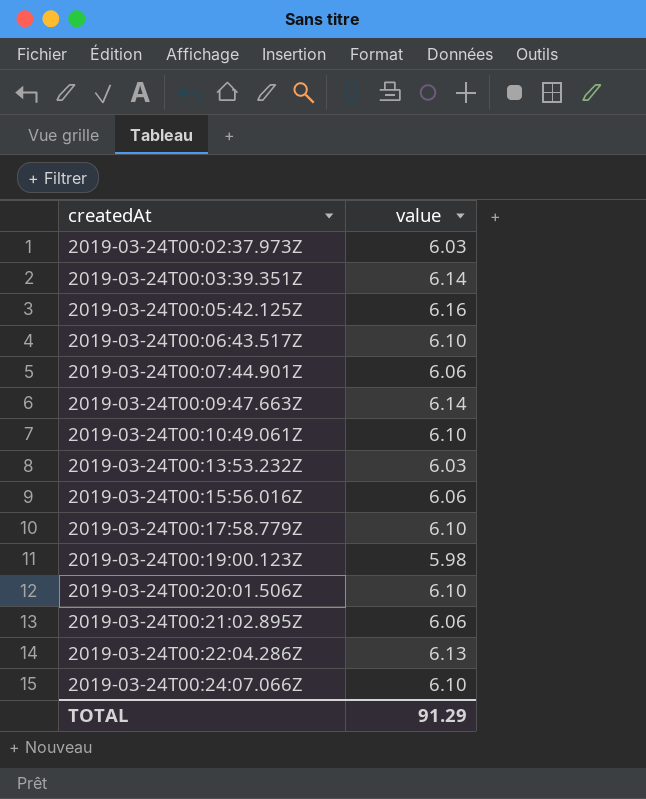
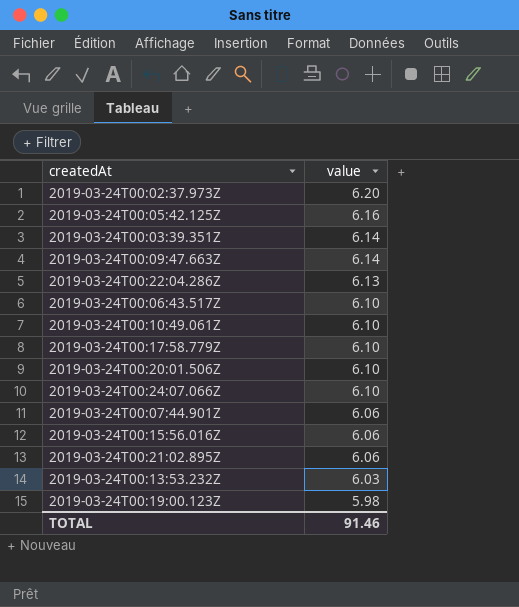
row order: createdAt ascending -> value descending
2019-03-24T00:02:37.973Z | value: 6.03 -> 6.20
TOTAL | value: 91.29 -> 91.46

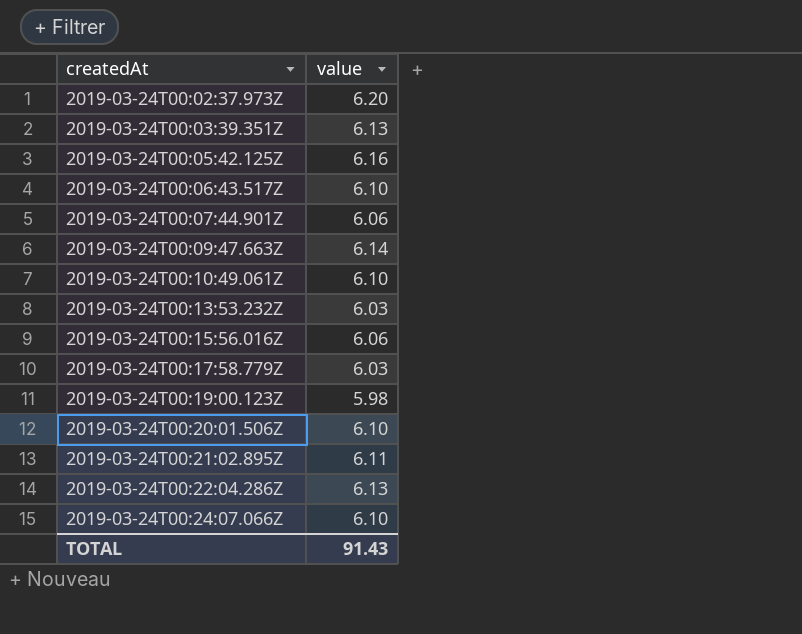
row order: value descending -> createdAt ascending
2019-03-24T00:03:39.351Z | value: 6.14 -> 6.13
2019-03-24T00:17:58.779Z | value: 6.10 -> 6.03
2019-03-24T00:21:02.895Z | value: 6.06 -> 6.11
TOTAL | value: 91.46 -> 91.43

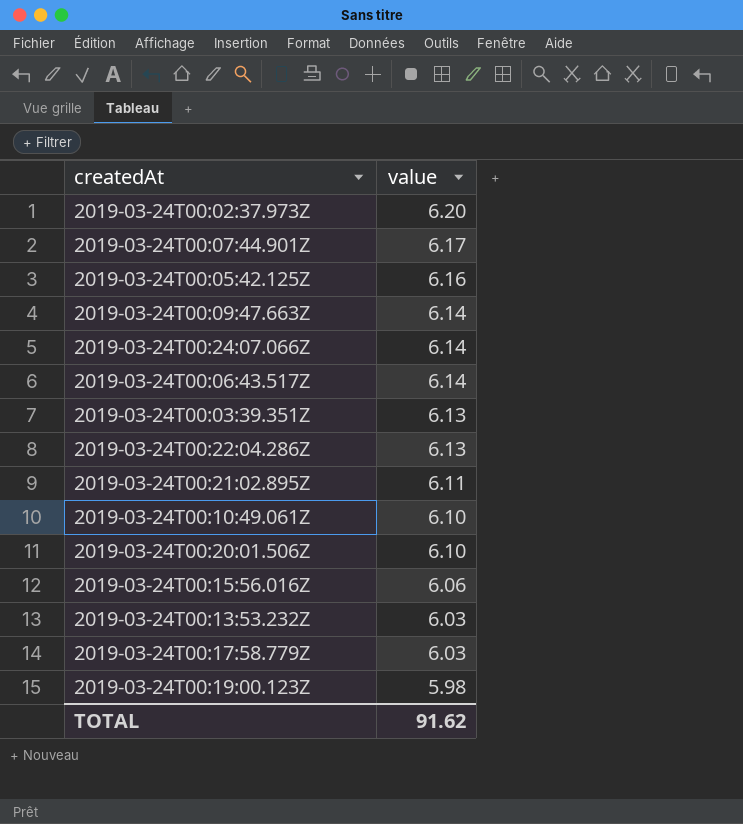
row order: createdAt ascending -> value descending
2019-03-24T00:07:44.901Z | value: 6.06 -> 6.17
2019-03-24T00:24:07.066Z | value: 6.10 -> 6.14
2019-03-24T00:06:43.517Z | value: 6.10 -> 6.14
TOTAL | value: 91.43 -> 91.62

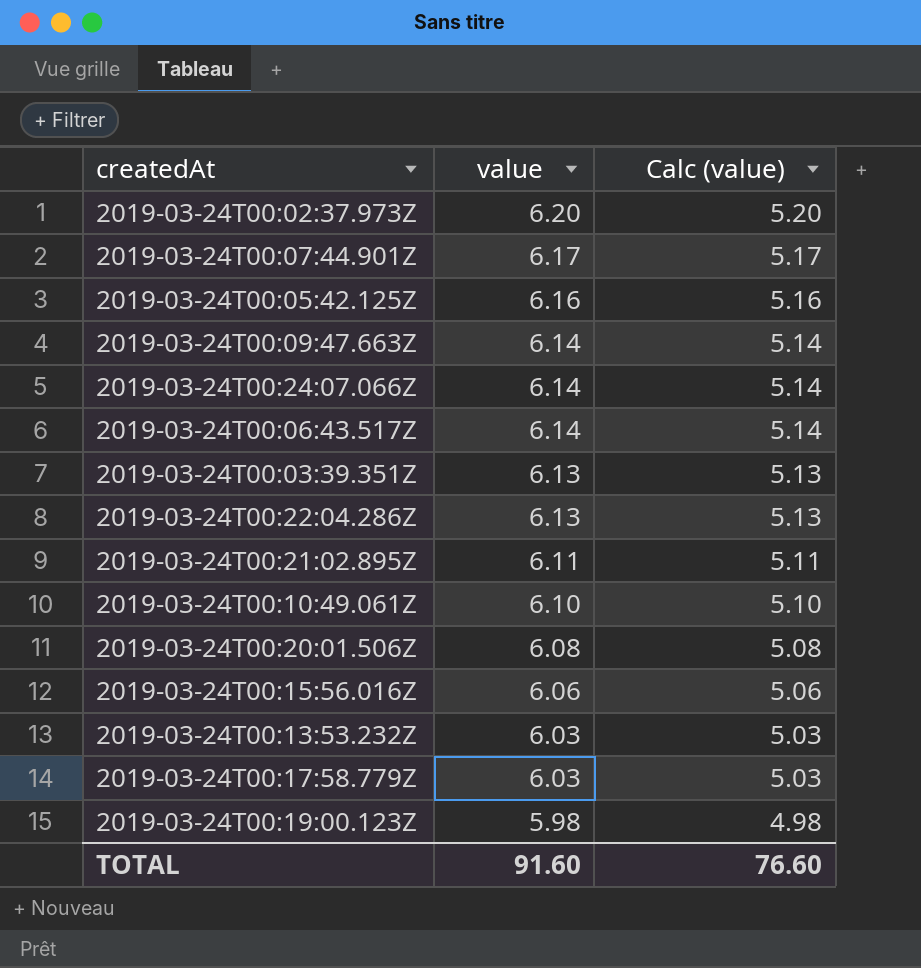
column Calc (value) | formula: none -> [value] - 1
2019-03-24T00:20:01.506Z | value: 6.10 -> 6.08
TOTAL | value: 91.62 -> 91.60

